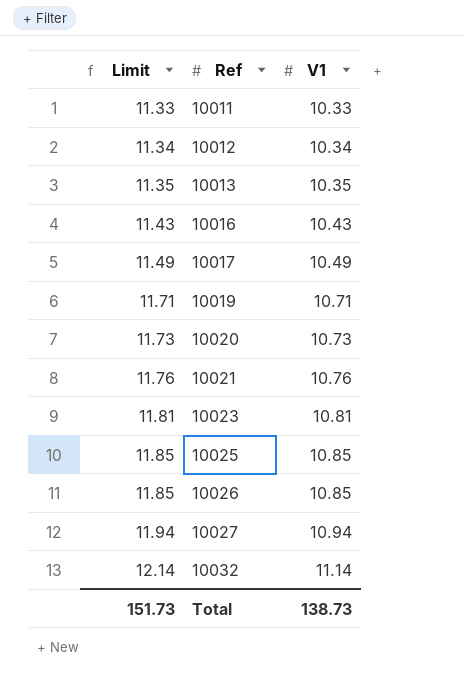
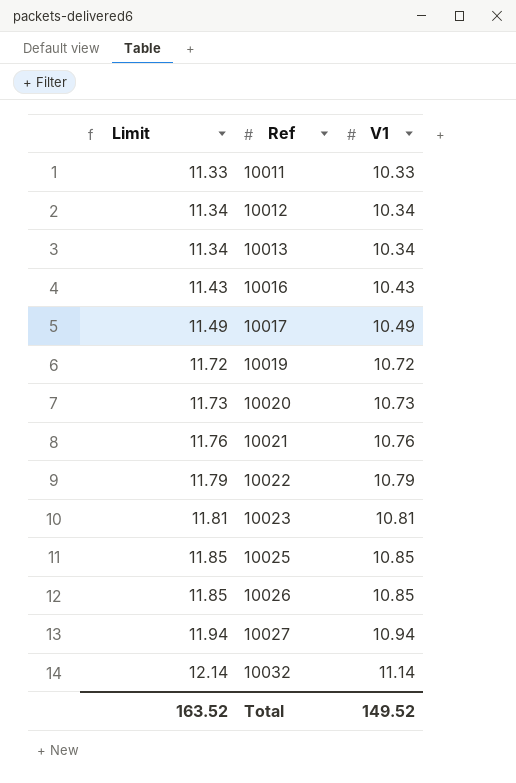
10013 | Limit: 11.35 -> 11.34
10013 | V1: 10.35 -> 10.34
10019 | Limit: 11.71 -> 11.72
10019 | V1: 10.71 -> 10.72
row 10022: none -> 11.79 | 10.79
Total | Limit: 151.73 -> 163.52
Total | V1: 138.73 -> 149.52

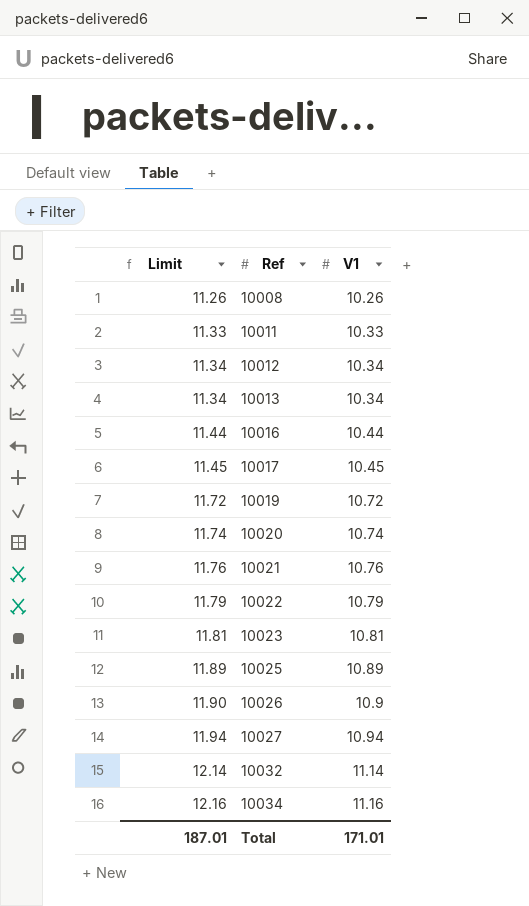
row 10008: none -> 11.26 | 10.26
10016 | Limit: 11.43 -> 11.44
10016 | V1: 10.43 -> 10.44
10017 | Limit: 11.49 -> 11.45
10017 | V1: 10.49 -> 10.45
10020 | Limit: 11.73 -> 11.74
10020 | V1: 10.73 -> 10.74
10025 | Limit: 11.85 -> 11.89
10025 | V1: 10.85 -> 10.89
10026 | Limit: 11.85 -> 11.90
10026 | V1: 10.85 -> 10.9
row 10034: none -> 12.16 | 11.16
Total | Limit: 163.52 -> 187.01
Total | V1: 149.52 -> 171.01

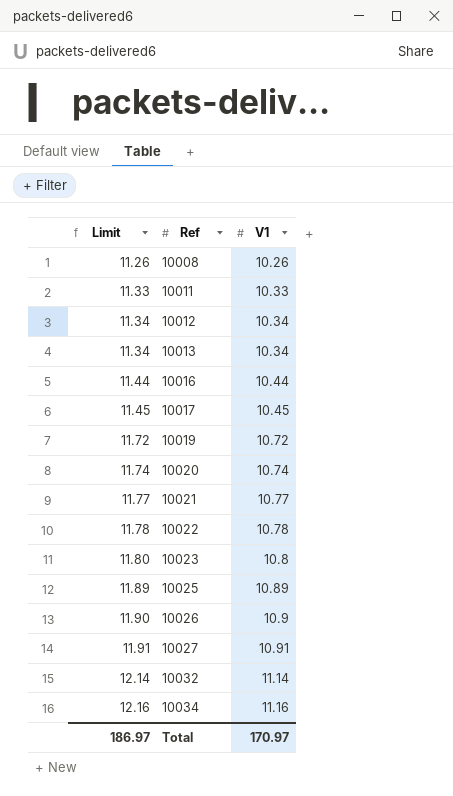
10021 | Limit: 11.76 -> 11.77
10021 | V1: 10.76 -> 10.77
10022 | Limit: 11.79 -> 11.78
10022 | V1: 10.79 -> 10.78
10023 | Limit: 11.81 -> 11.80
10023 | V1: 10.81 -> 10.8
10027 | Limit: 11.94 -> 11.91
10027 | V1: 10.94 -> 10.91
Total | Limit: 187.01 -> 186.97
Total | V1: 171.01 -> 170.97

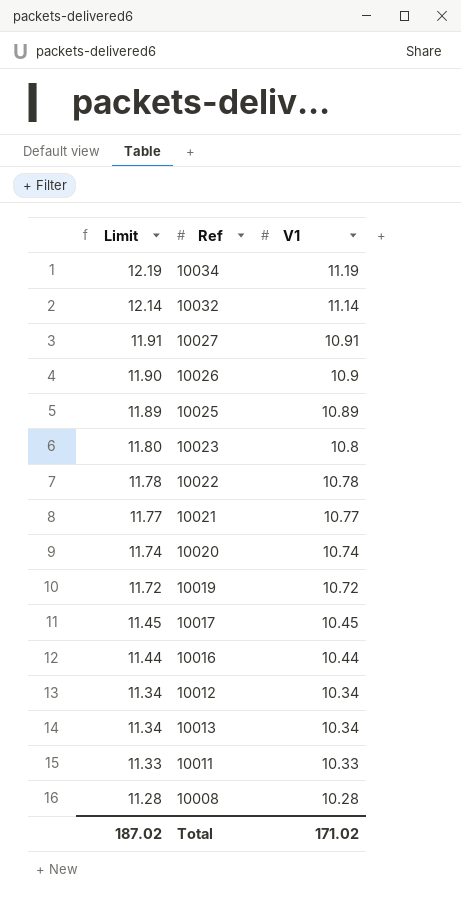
row order: Limit ascending -> Limit descending
10034 | Limit: 12.16 -> 12.19
10034 | V1: 11.16 -> 11.19
10008 | Limit: 11.26 -> 11.28
10008 | V1: 10.26 -> 10.28
Total | Limit: 186.97 -> 187.02
Total | V1: 170.97 -> 171.02

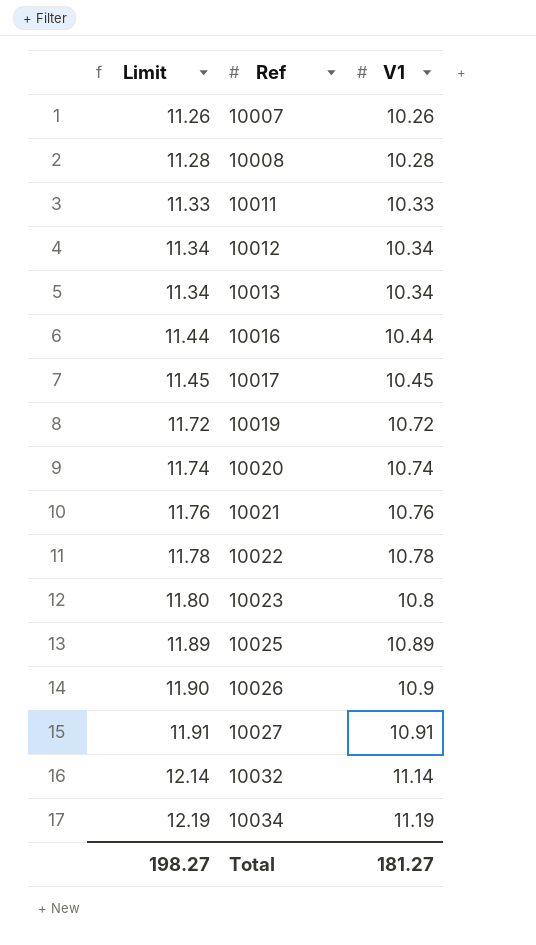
row order: Limit descending -> Limit ascending
row 10007: none -> 11.26 | 10.26
10021 | Limit: 11.77 -> 11.76
10021 | V1: 10.77 -> 10.76
Total | Limit: 187.02 -> 198.27
Total | V1: 171.02 -> 181.27

